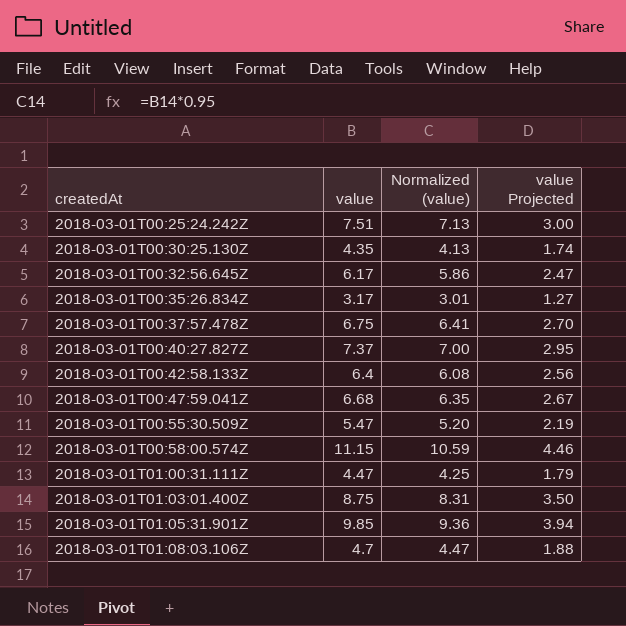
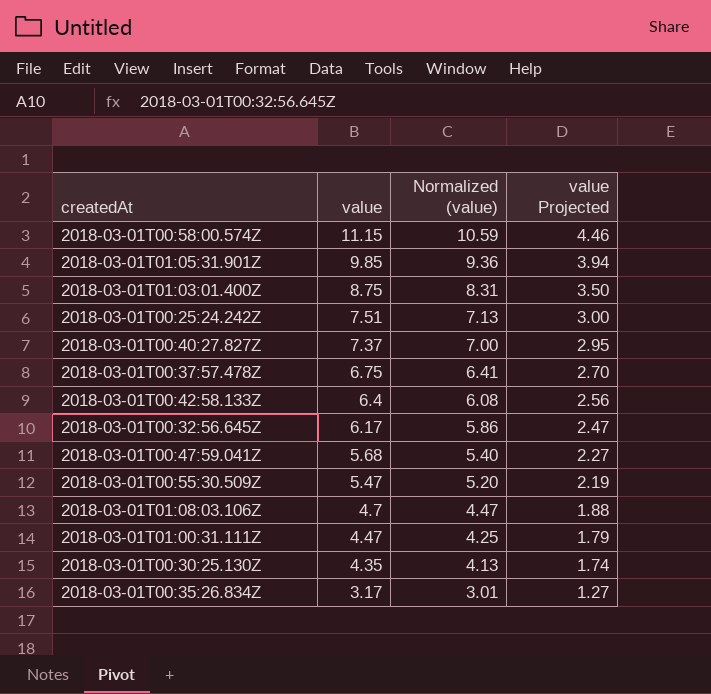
row order: createdAt ascending -> value descending
2018-03-01T00:47:59.041Z | value: 6.68 -> 5.68
2018-03-01T00:47:59.041Z | Normalized (value): 6.35 -> 5.40
2018-03-01T00:47:59.041Z | value Projected: 2.67 -> 2.27

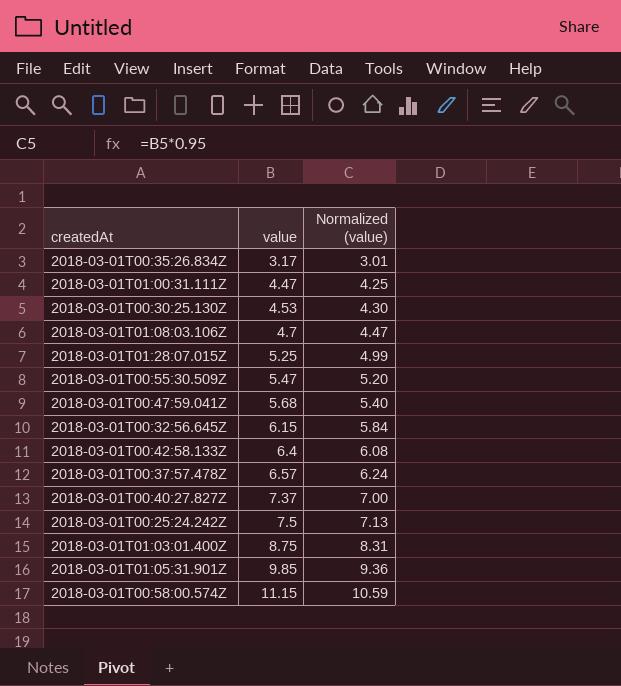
row order: value descending -> value ascending
column value Projected | formula: [value] * 0.4 -> none
2018-03-01T00:30:25.130Z | value: 4.35 -> 4.53
2018-03-01T00:30:25.130Z | Normalized (value): 4.13 -> 4.30
row 2018-03-01T01:28:07.015Z: none -> 5.25 | 4.99
2018-03-01T00:32:56.645Z | value: 6.17 -> 6.15
2018-03-01T00:32:56.645Z | Normalized (value): 5.86 -> 5.84
2018-03-01T00:37:57.478Z | value: 6.75 -> 6.57
2018-03-01T00:37:57.478Z | Normalized (value): 6.41 -> 6.24
2018-03-01T00:25:24.242Z | value: 7.51 -> 7.5

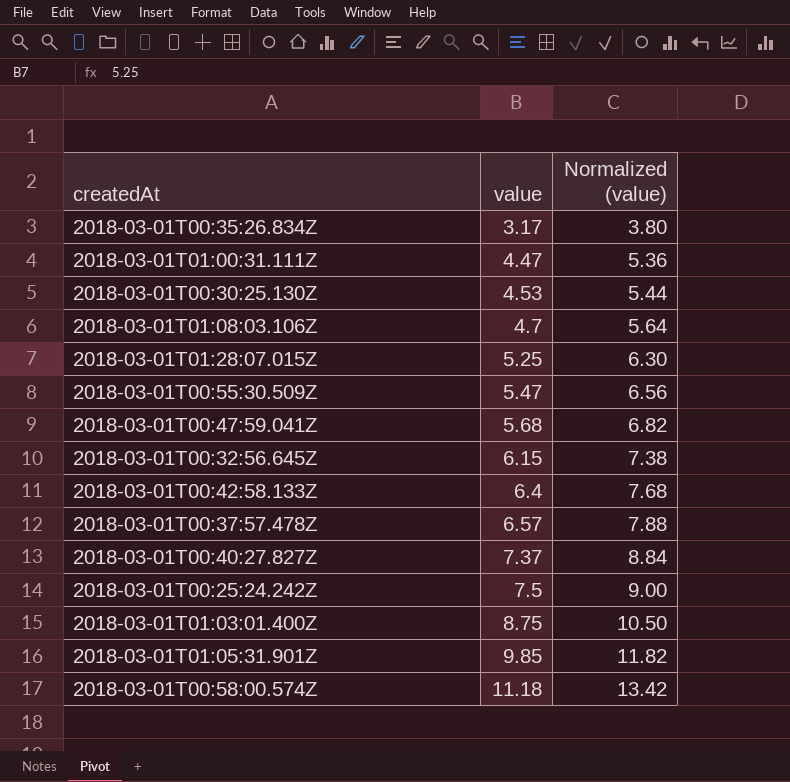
column Normalized (value) | formula: [value] * 0.95 -> [value] * 1.2
2018-03-01T00:58:00.574Z | value: 11.15 -> 11.18

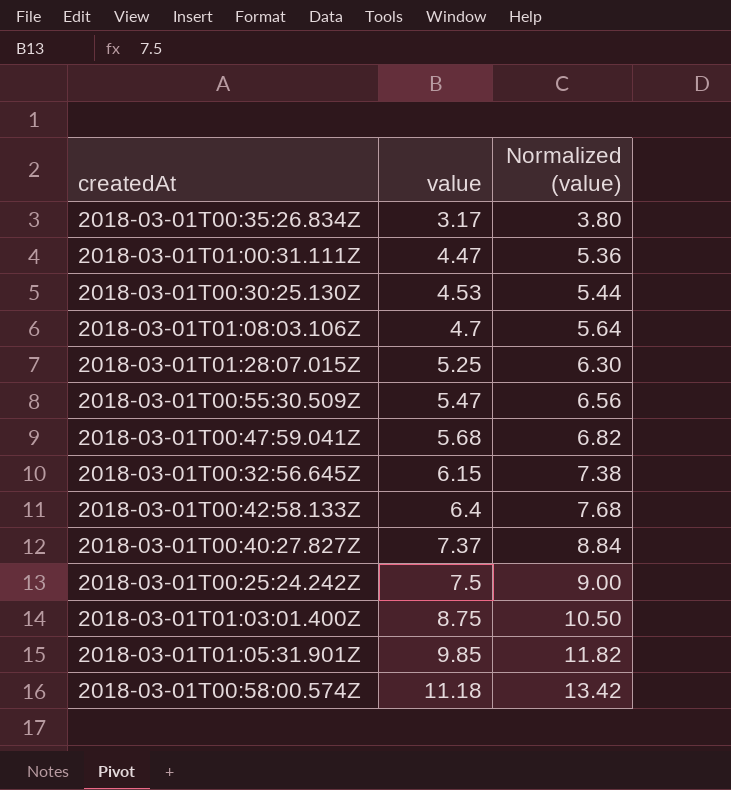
row 2018-03-01T00:37:57.478Z: 6.57 | 7.88 -> none

